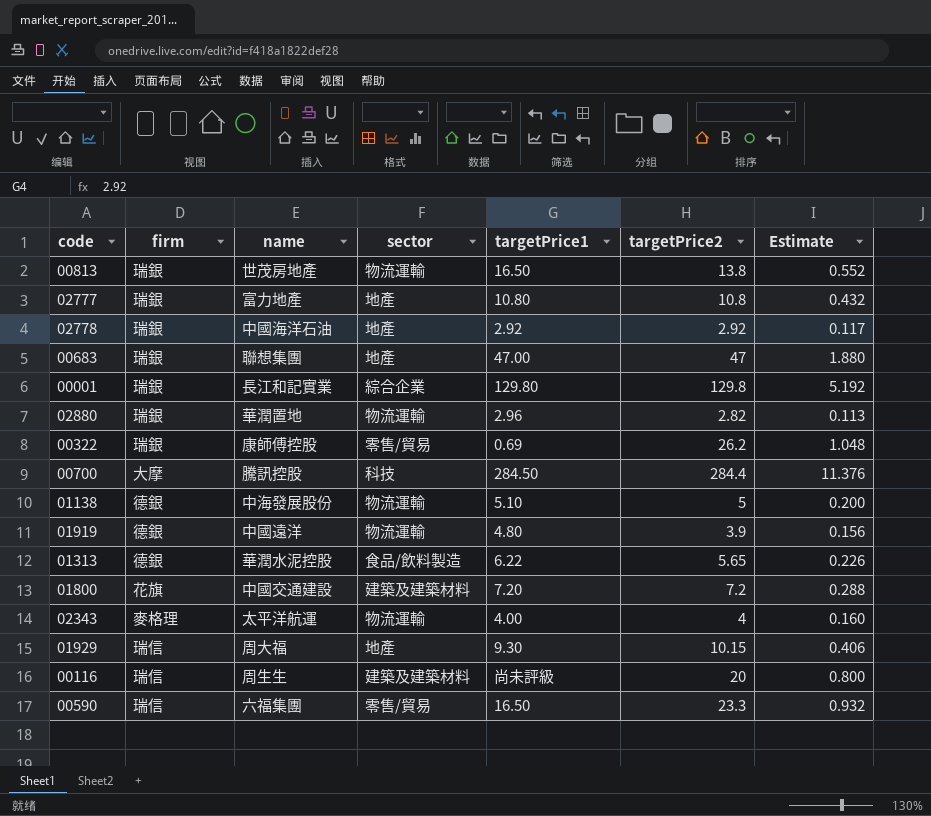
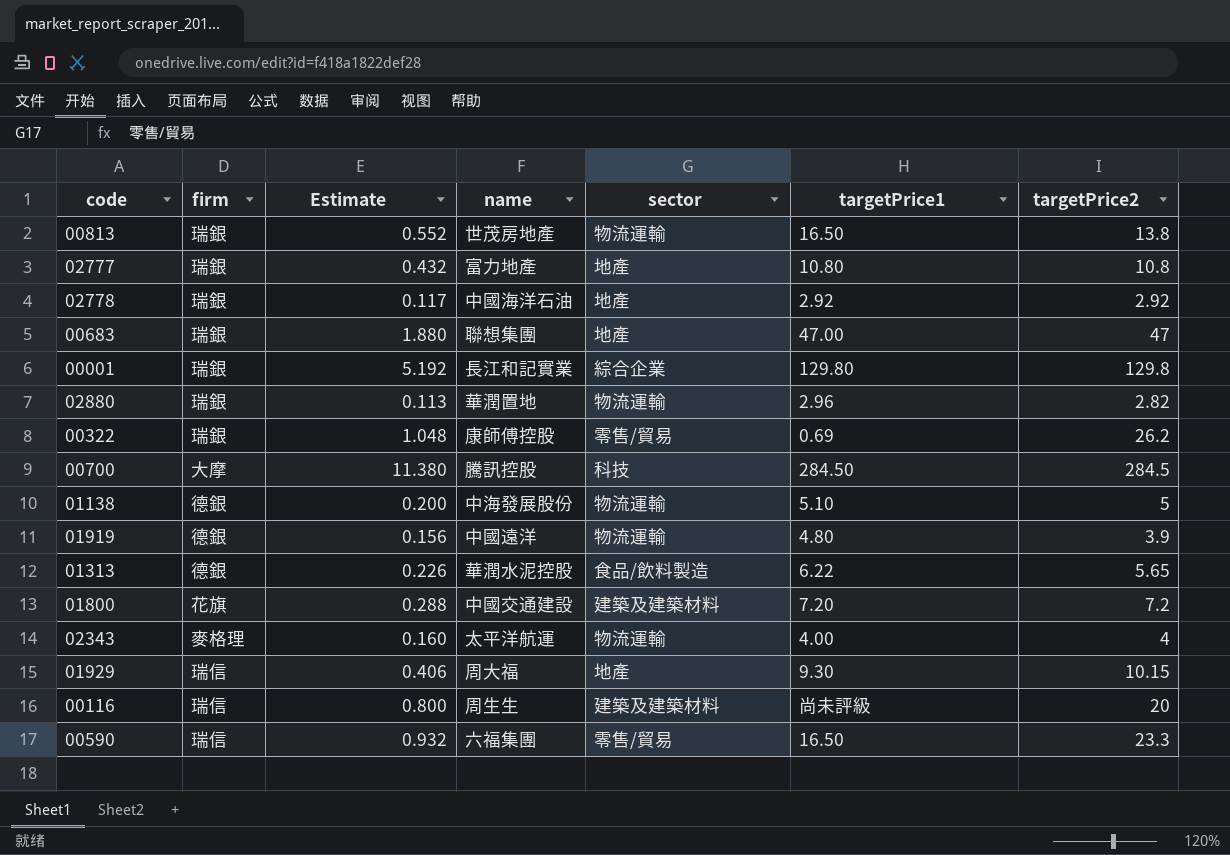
column Estimate | position: 7 -> 3
00700 | Estimate: 11.376 -> 11.380
00700 | targetPrice2: 284.4 -> 284.5

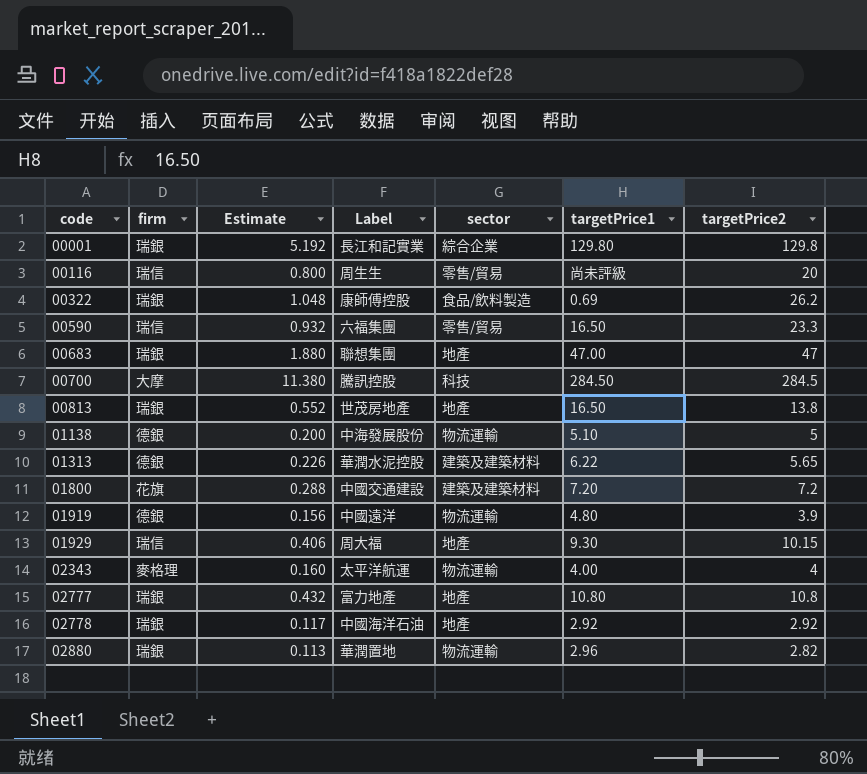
row order: none -> code ascending
column name: name -> Label
00116 | sector: 建築及建築材料 -> 零售/貿易
00322 | sector: 零售/貿易 -> 食品/飲料製造
00813 | sector: 物流運輸 -> 地產
01313 | sector: 食品/飲料製造 -> 建築及建築材料

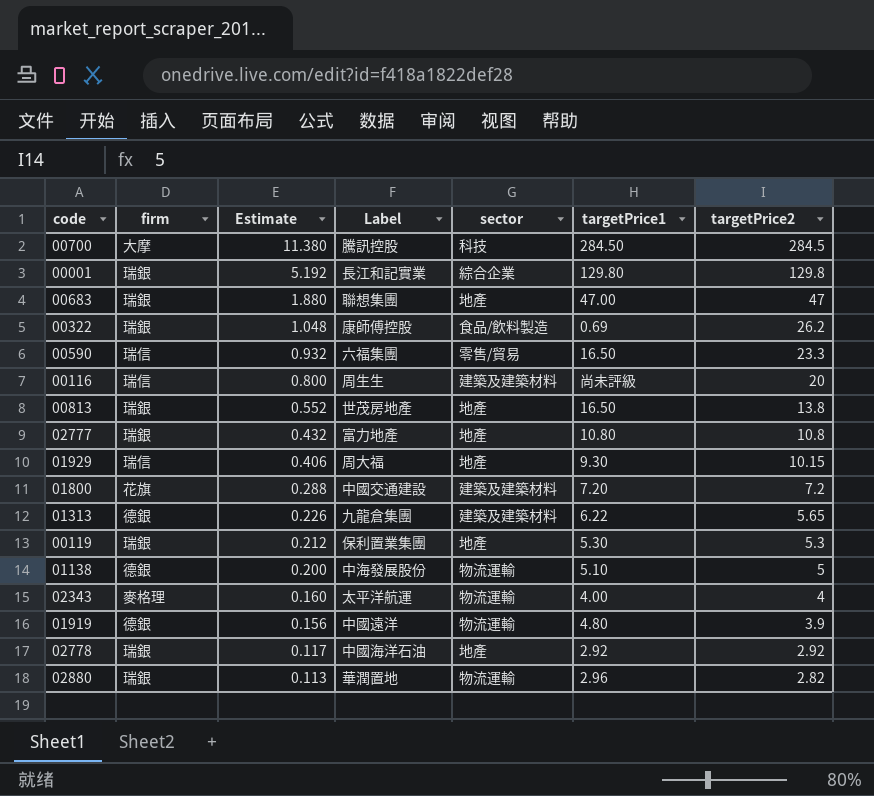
row order: code ascending -> Estimate descending
00116 | sector: 零售/貿易 -> 建築及建築材料
01313 | Label: 華潤水泥控股 -> 九龍倉集團
row 00119: none -> 瑞銀 | 0.212 | 保利置業集團 | 地產 | 5.30 | 5.3

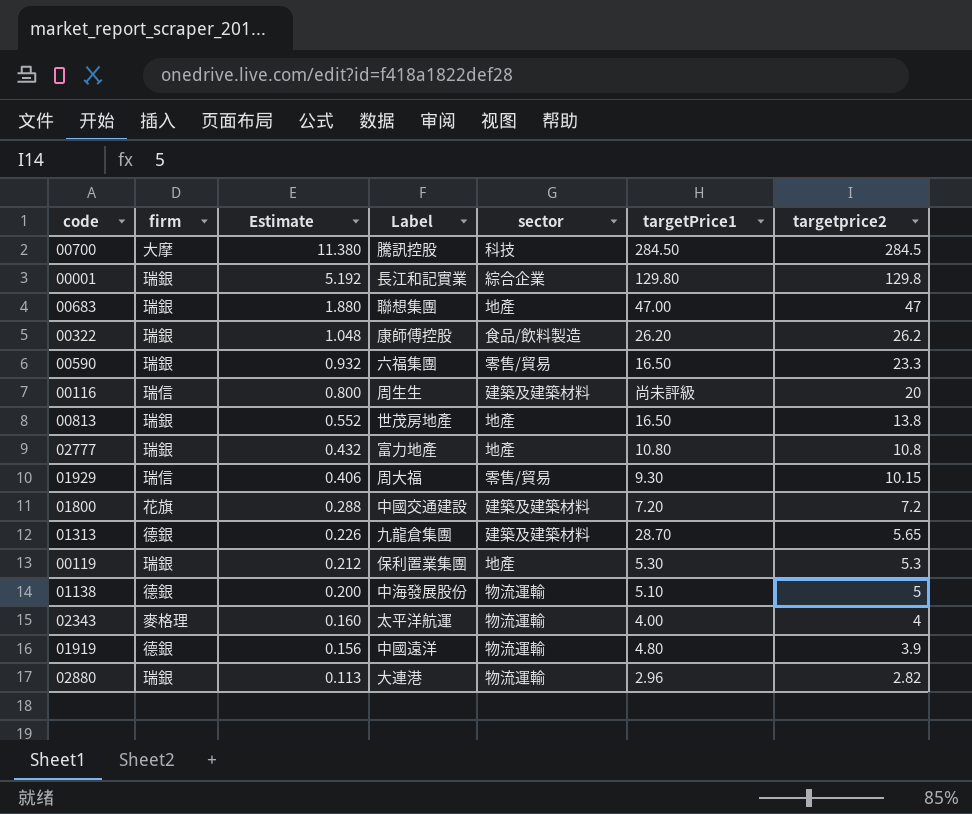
column name: targetPrice2 -> targetprice2
row 02778: 瑞銀 | 0.117 | 中國海洋石油 | 地產 | 2.92 | 2.92 -> none
00322 | targetPrice1: 0.69 -> 26.20
00590 | firm: 瑞信 -> 瑞銀
01929 | sector: 地產 -> 零售/貿易
01313 | targetPrice1: 6.22 -> 28.70
02880 | Label: 華潤置地 -> 大連港

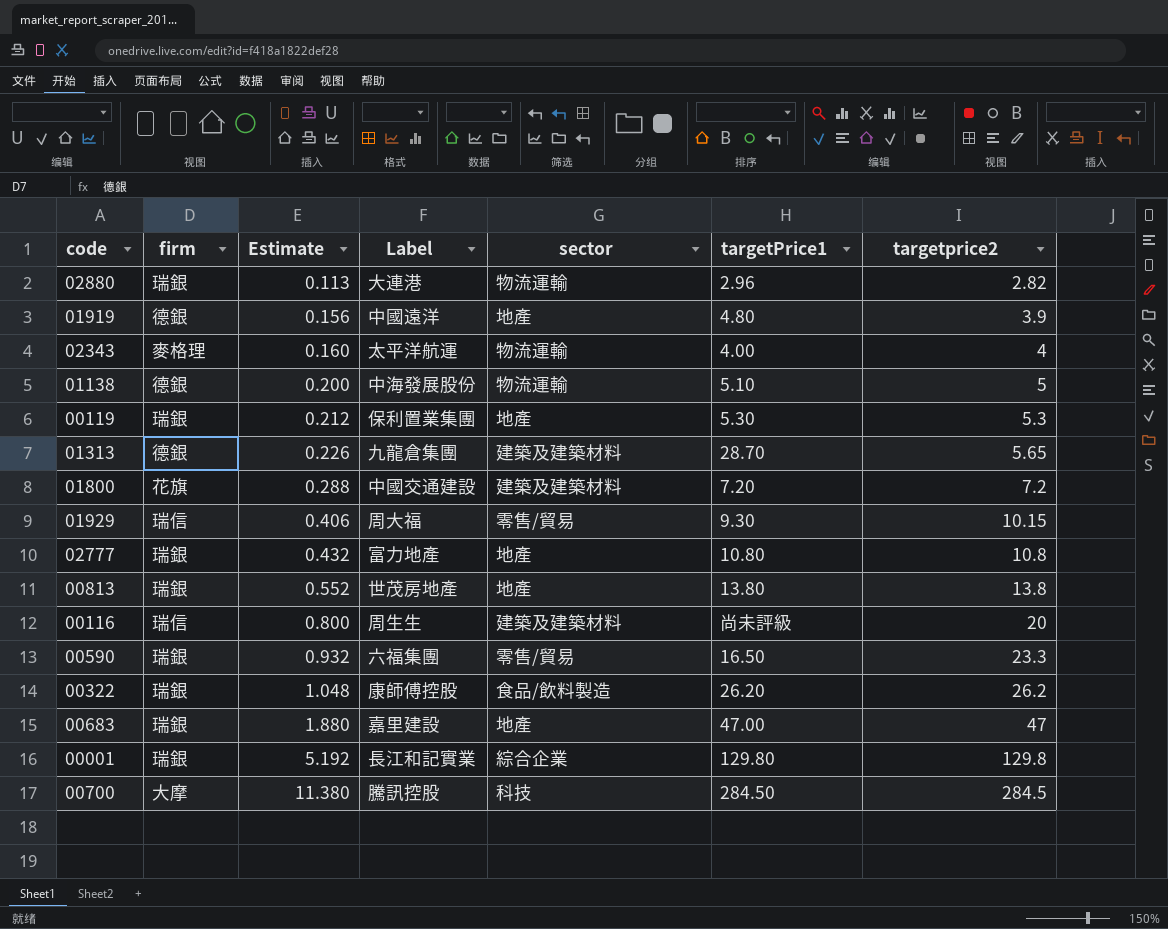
row order: Estimate descending -> Estimate ascending
01919 | sector: 物流運輸 -> 地產
00813 | targetPrice1: 16.50 -> 13.80
00683 | Label: 聯想集團 -> 嘉里建設

